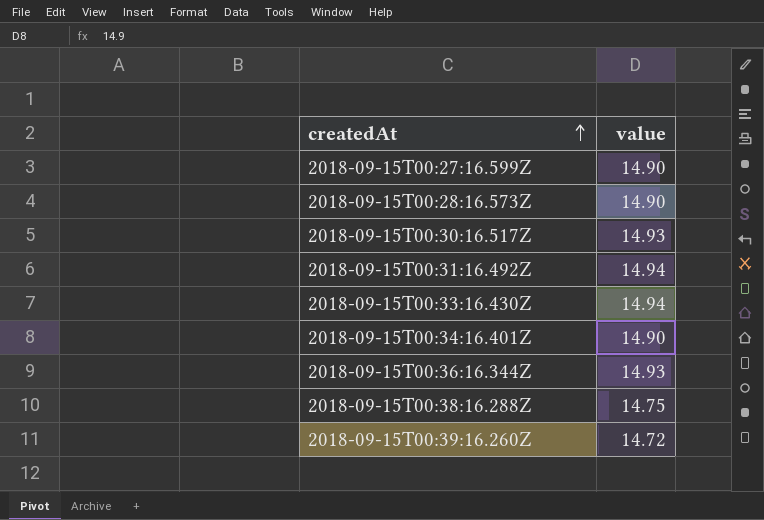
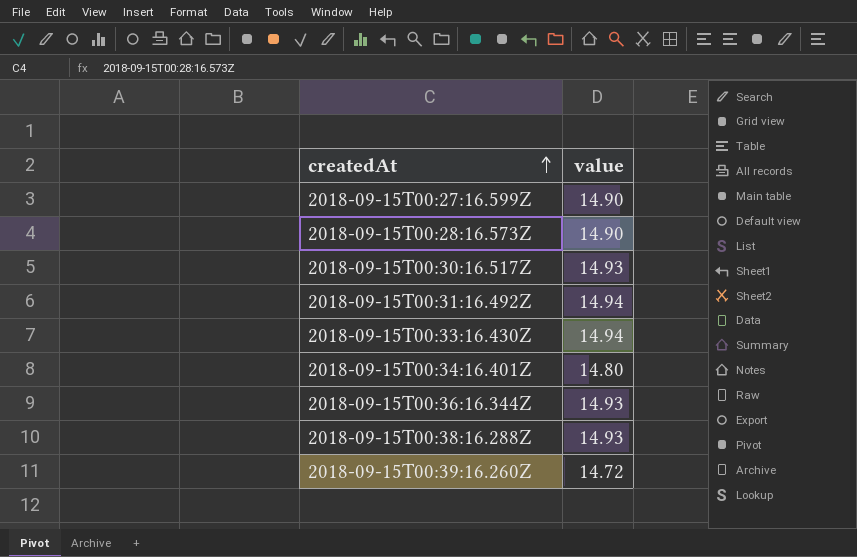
2018-09-15T00:34:16.401Z | value: 14.90 -> 14.80
2018-09-15T00:38:16.288Z | value: 14.75 -> 14.93

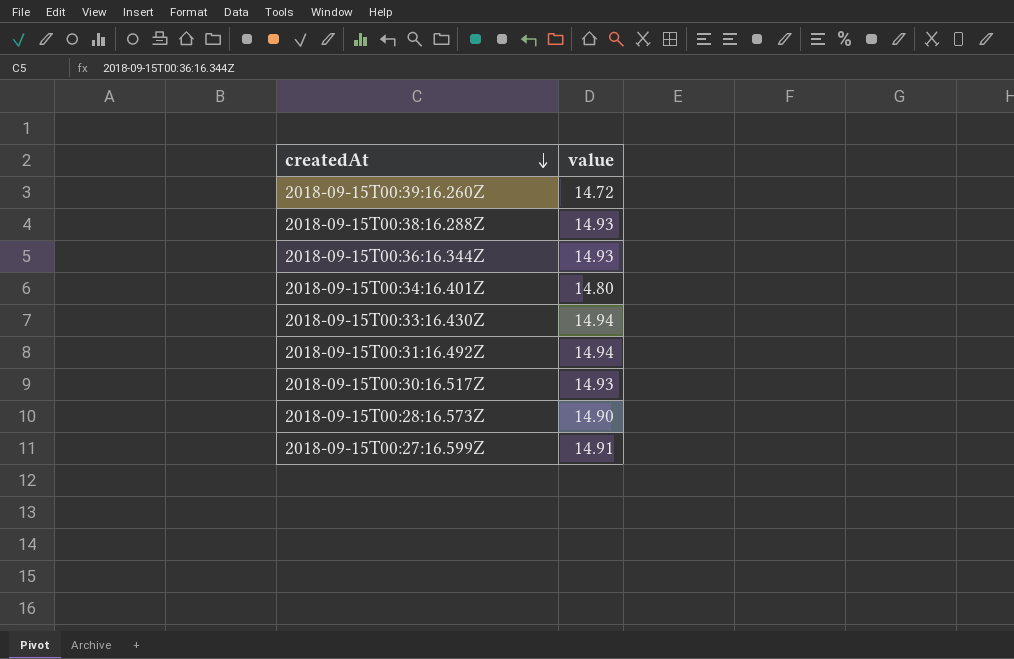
row order: createdAt ascending -> createdAt descending
2018-09-15T00:27:16.599Z | value: 14.90 -> 14.91

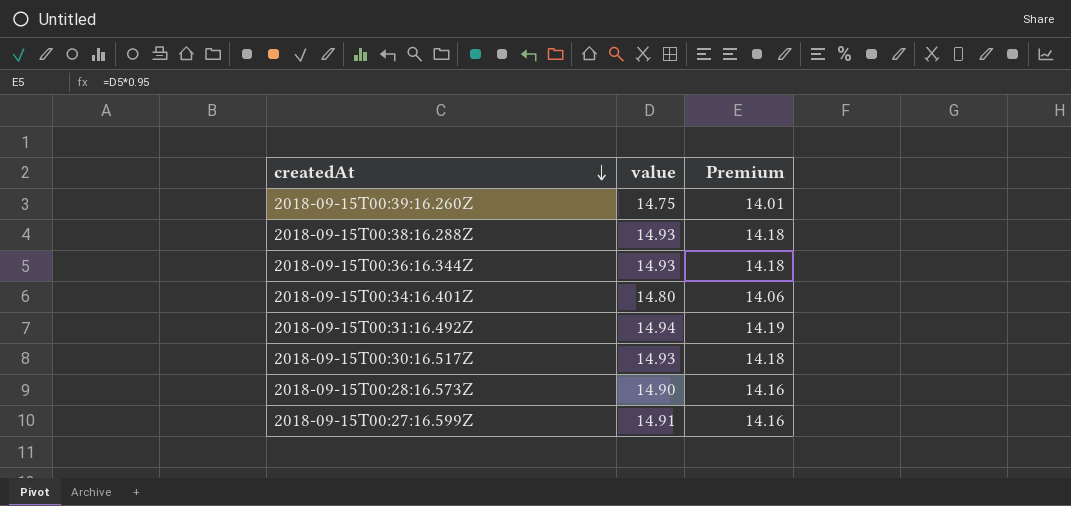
column Premium | formula: none -> [value] * 0.95
row 2018-09-15T00:33:16.430Z: 14.94 -> none
2018-09-15T00:39:16.260Z | value: 14.72 -> 14.75

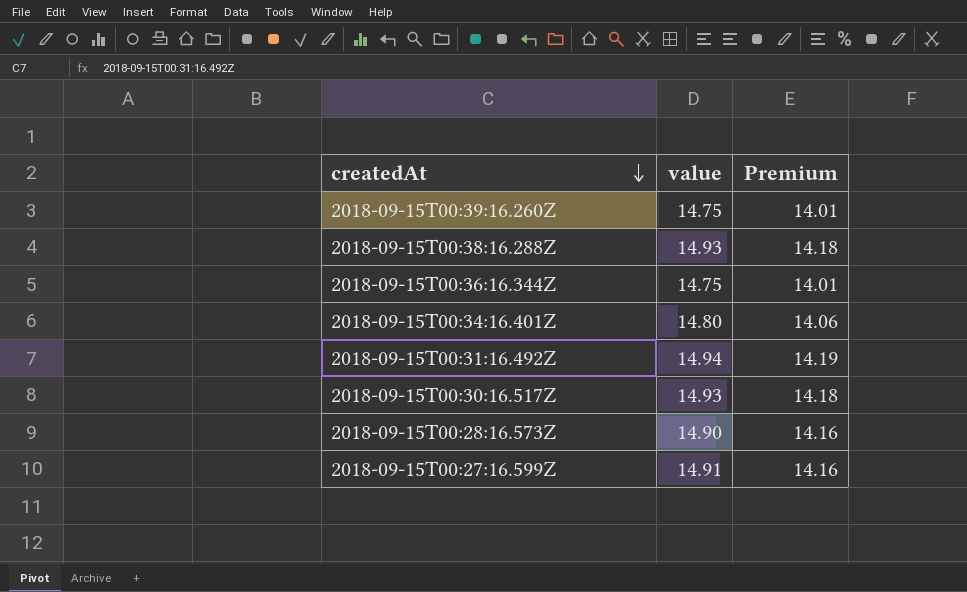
2018-09-15T00:36:16.344Z | value: 14.93 -> 14.75
2018-09-15T00:36:16.344Z | Premium: 14.18 -> 14.01

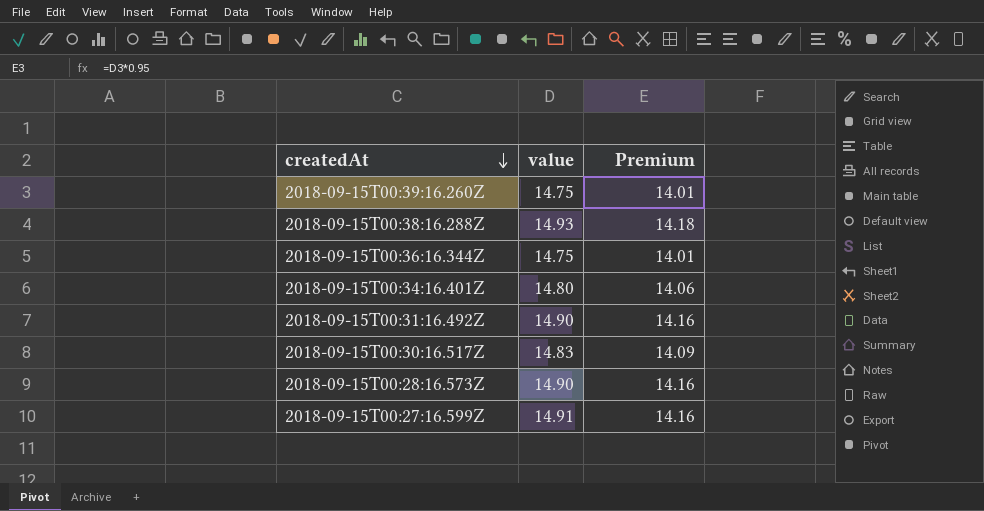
2018-09-15T00:31:16.492Z | value: 14.94 -> 14.90
2018-09-15T00:31:16.492Z | Premium: 14.19 -> 14.16
2018-09-15T00:30:16.517Z | value: 14.93 -> 14.83
2018-09-15T00:30:16.517Z | Premium: 14.18 -> 14.09

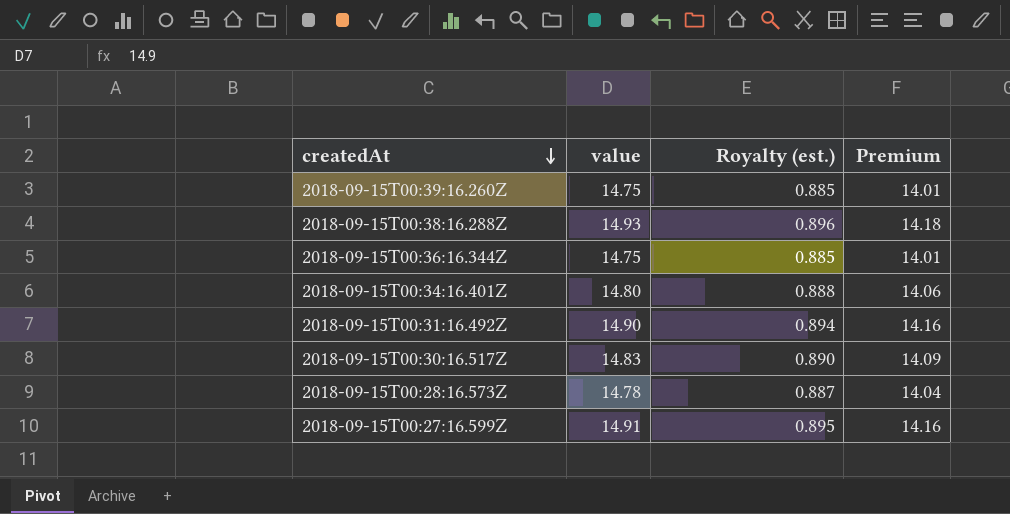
column Royalty (est.) | formula: none -> [value] * 0.06
2018-09-15T00:28:16.573Z | value: 14.90 -> 14.78
2018-09-15T00:28:16.573Z | Premium: 14.16 -> 14.04

